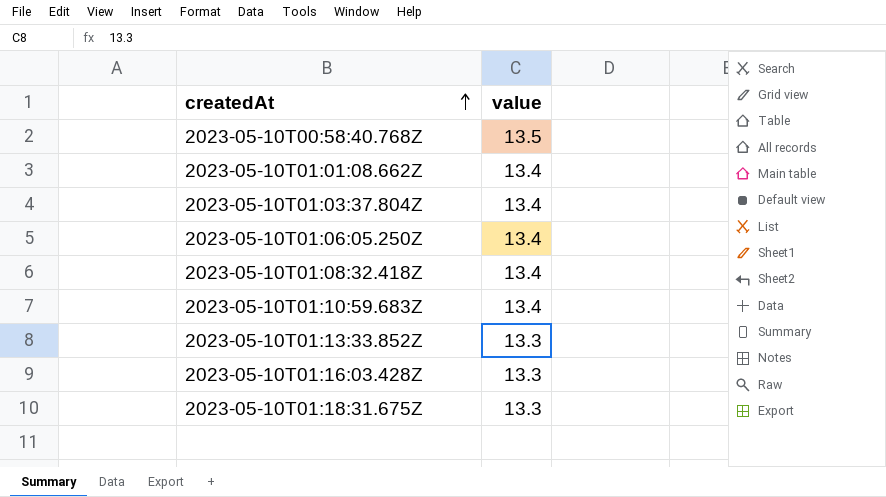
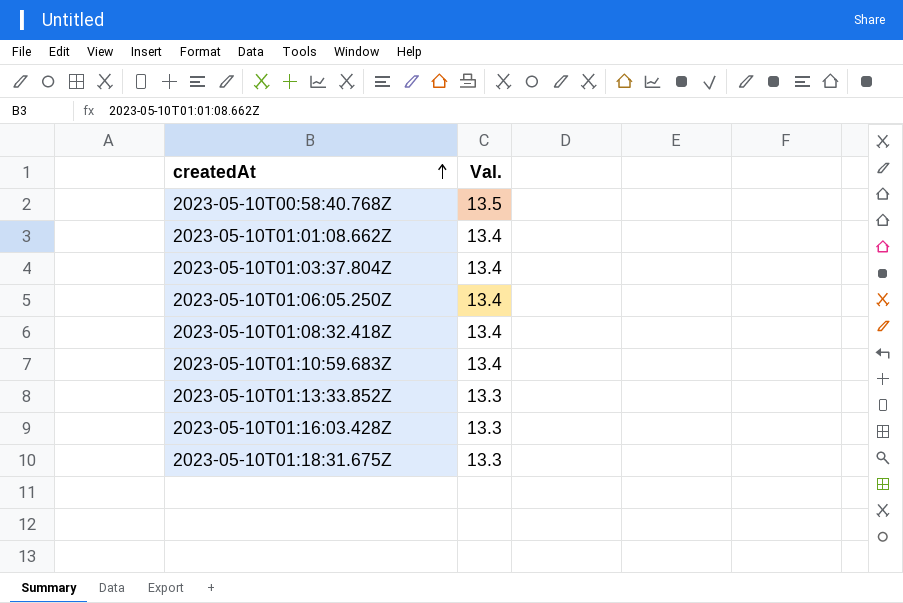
column name: value -> Val.

